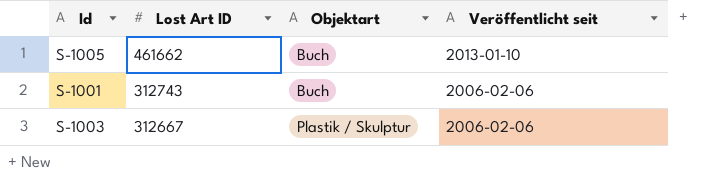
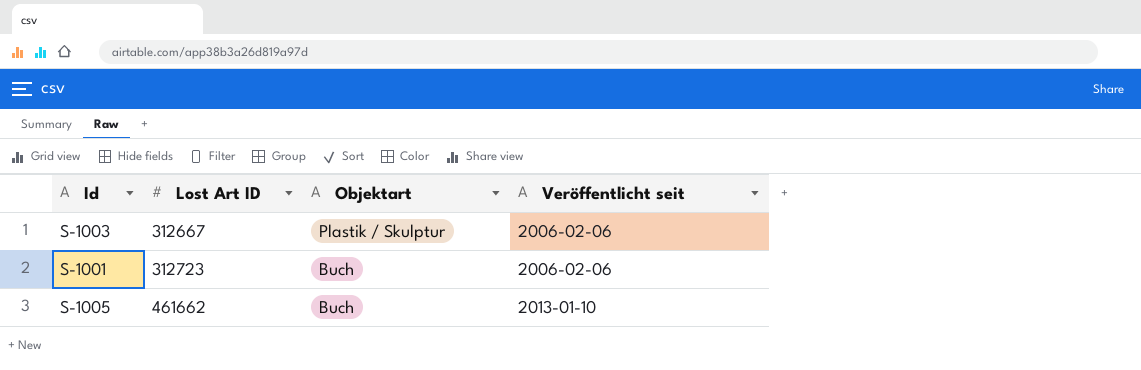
row order: Lost Art ID descending -> Lost Art ID ascending
S-1001 | Lost Art ID: 312743 -> 312723

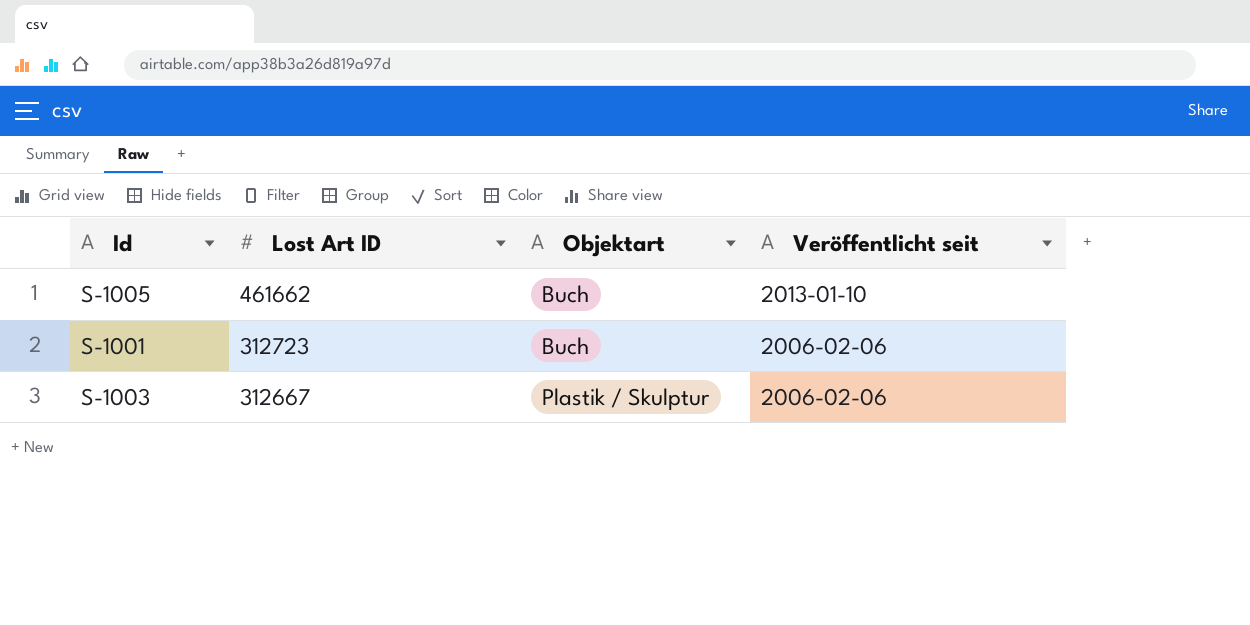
row order: Lost Art ID ascending -> Lost Art ID descending

